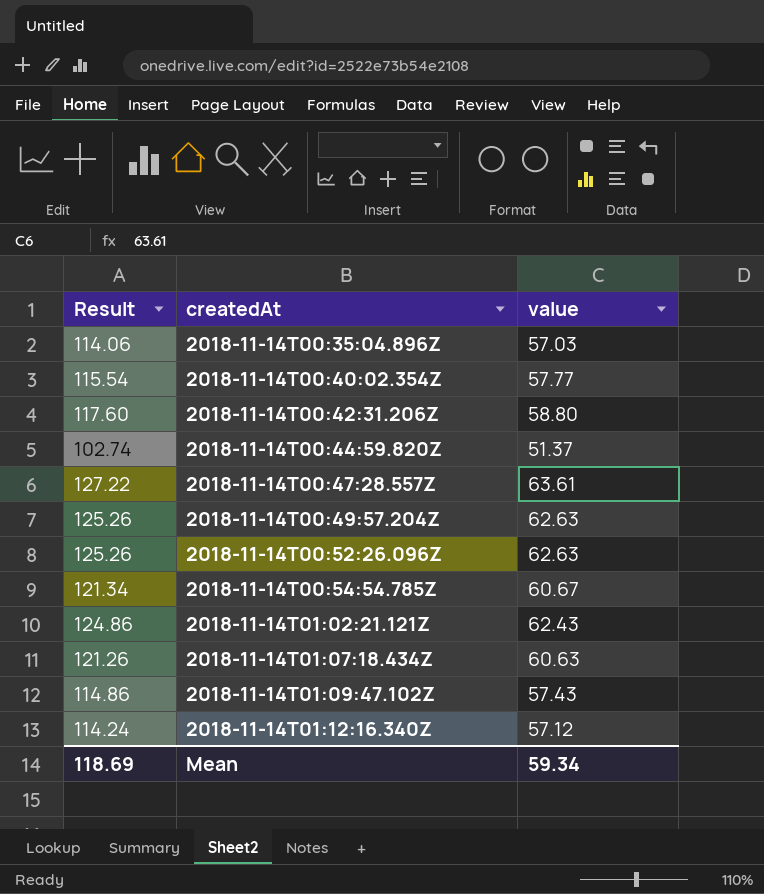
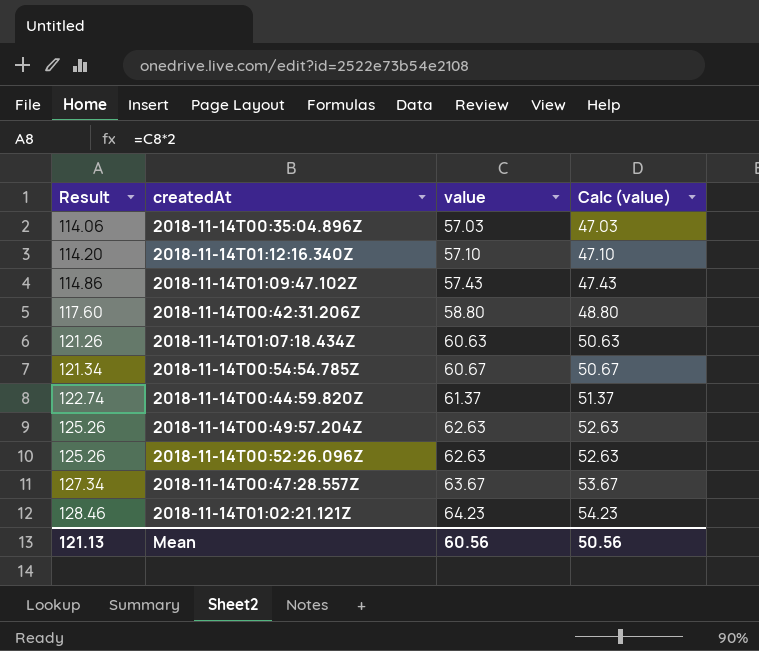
row order: createdAt ascending -> Result ascending
column Calc (value) | formula: none -> [value] - 10
row 2018-11-14T00:40:02.354Z: 115.54 | 57.77 -> none
2018-11-14T01:12:16.340Z | Result: 114.24 -> 114.20
2018-11-14T01:12:16.340Z | value: 57.12 -> 57.10
2018-11-14T00:44:59.820Z | Result: 102.74 -> 122.74
2018-11-14T00:44:59.820Z | value: 51.37 -> 61.37
2018-11-14T00:47:28.557Z | Result: 127.22 -> 127.34
2018-11-14T00:47:28.557Z | value: 63.61 -> 63.67
2018-11-14T01:02:21.121Z | Result: 124.86 -> 128.46
2018-11-14T01:02:21.121Z | value: 62.43 -> 64.23
Mean | Result: 118.69 -> 121.13
Mean | value: 59.34 -> 60.56

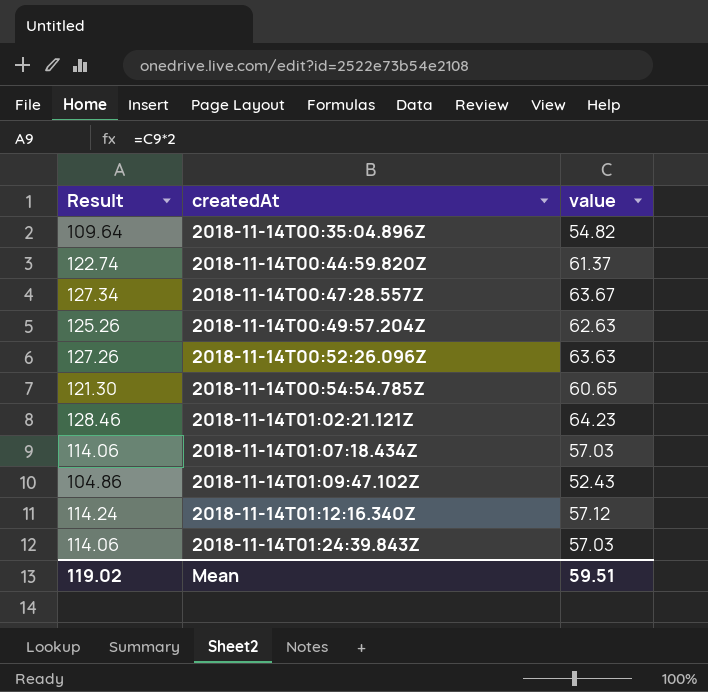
row order: Result ascending -> createdAt ascending
column Calc (value) | formula: [value] - 10 -> none
row 2018-11-14T00:42:31.206Z: 117.60 | 58.80 | 48.80 -> none
2018-11-14T00:35:04.896Z | Result: 114.06 -> 109.64
2018-11-14T00:35:04.896Z | value: 57.03 -> 54.82
2018-11-14T00:52:26.096Z | Result: 125.26 -> 127.26
2018-11-14T00:52:26.096Z | value: 62.63 -> 63.63
2018-11-14T00:54:54.785Z | Result: 121.34 -> 121.30
2018-11-14T00:54:54.785Z | value: 60.67 -> 60.65
2018-11-14T01:07:18.434Z | Result: 121.26 -> 114.06
2018-11-14T01:07:18.434Z | value: 60.63 -> 57.03
2018-11-14T01:09:47.102Z | Result: 114.86 -> 104.86
2018-11-14T01:09:47.102Z | value: 57.43 -> 52.43
2018-11-14T01:12:16.340Z | Result: 114.20 -> 114.24
2018-11-14T01:12:16.340Z | value: 57.10 -> 57.12
row 2018-11-14T01:24:39.843Z: none -> 114.06 | 57.03
Mean | Result: 121.13 -> 119.02
Mean | value: 60.56 -> 59.51

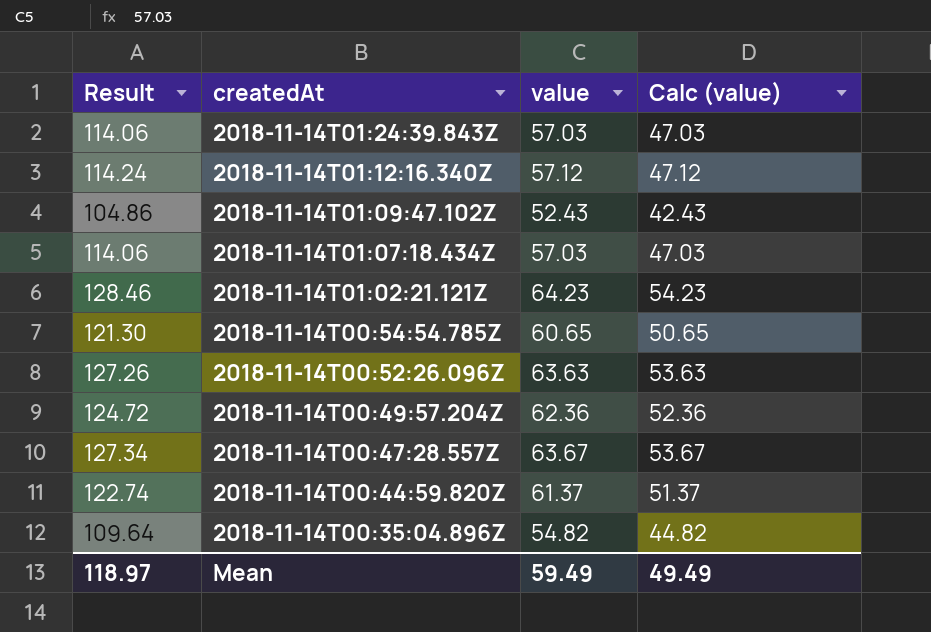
row order: createdAt ascending -> createdAt descending
column Calc (value) | formula: none -> [value] - 10
2018-11-14T00:49:57.204Z | Result: 125.26 -> 124.72
2018-11-14T00:49:57.204Z | value: 62.63 -> 62.36
Mean | Result: 119.02 -> 118.97
Mean | value: 59.51 -> 59.49

